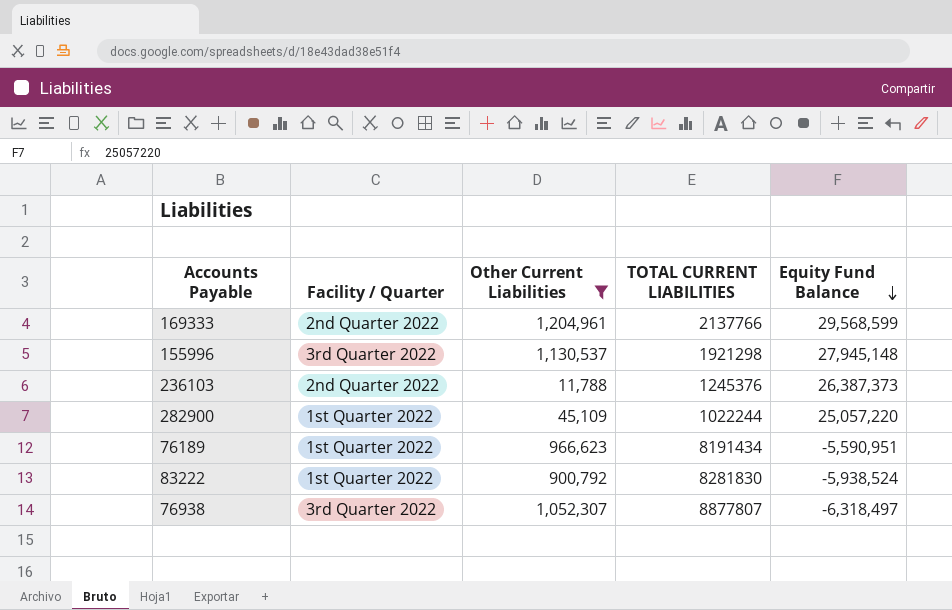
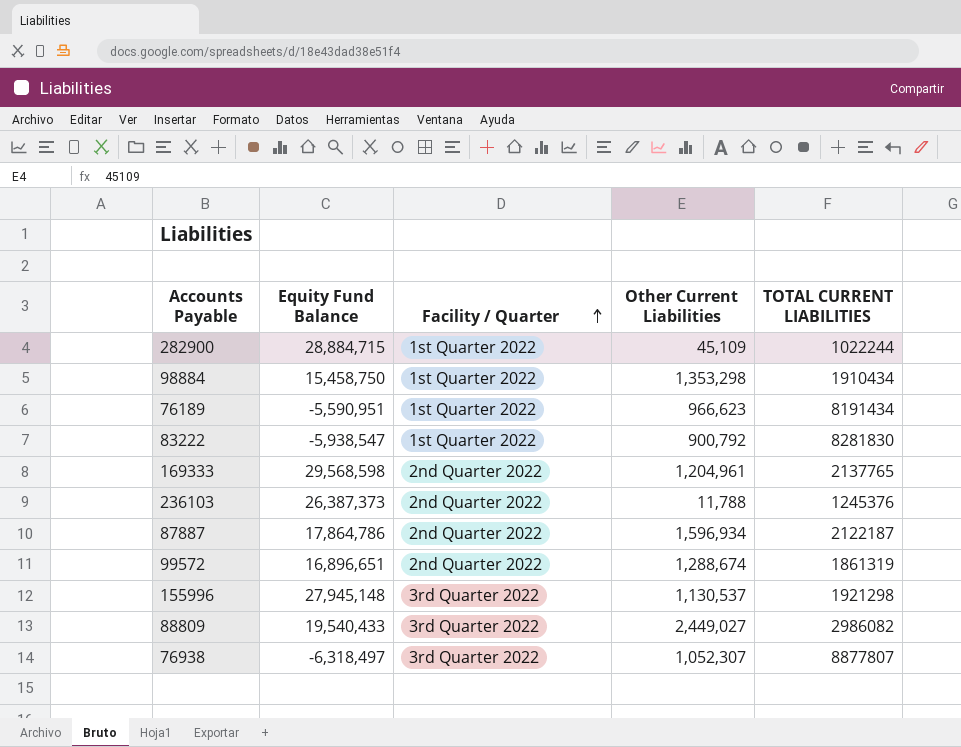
filter: Other Current Liabilities <= 1,204,961 -> none
row order: Equity Fund Balance descending -> Facility / Quarter ascending
column Equity Fund Balance | position: 5 -> 2
282900 | Equity Fund Balance: 25,057,220 -> 28,884,715
83222 | Equity Fund Balance: -5,938,524 -> -5,938,547
169333 | Equity Fund Balance: 29,568,599 -> 29,568,598
169333 | TOTAL CURRENT LIABILITIES: 2137766 -> 2137765

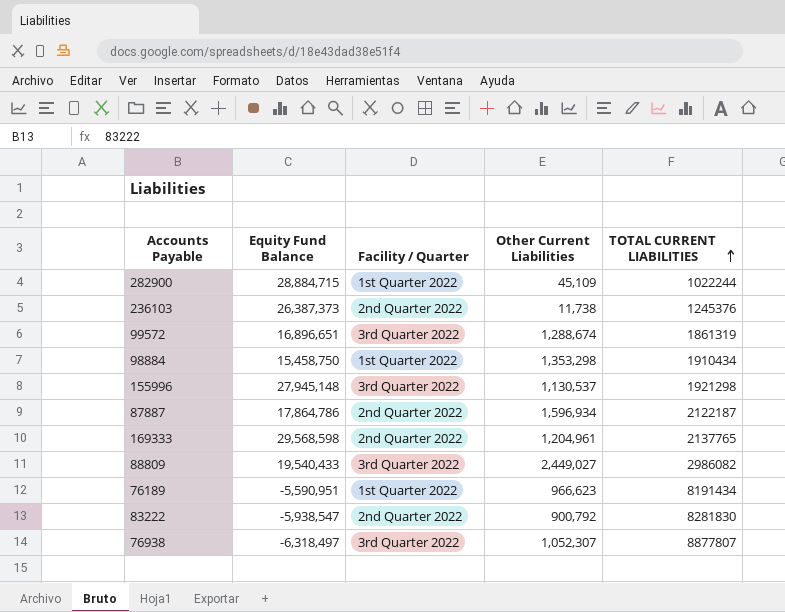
row order: Facility / Quarter ascending -> TOTAL CURRENT LIABILITIES ascending
236103 | Other Current Liabilities: 11,788 -> 11,738
99572 | Facility / Quarter: 2nd Quarter 2022 -> 3rd Quarter 2022
83222 | Facility / Quarter: 1st Quarter 2022 -> 2nd Quarter 2022

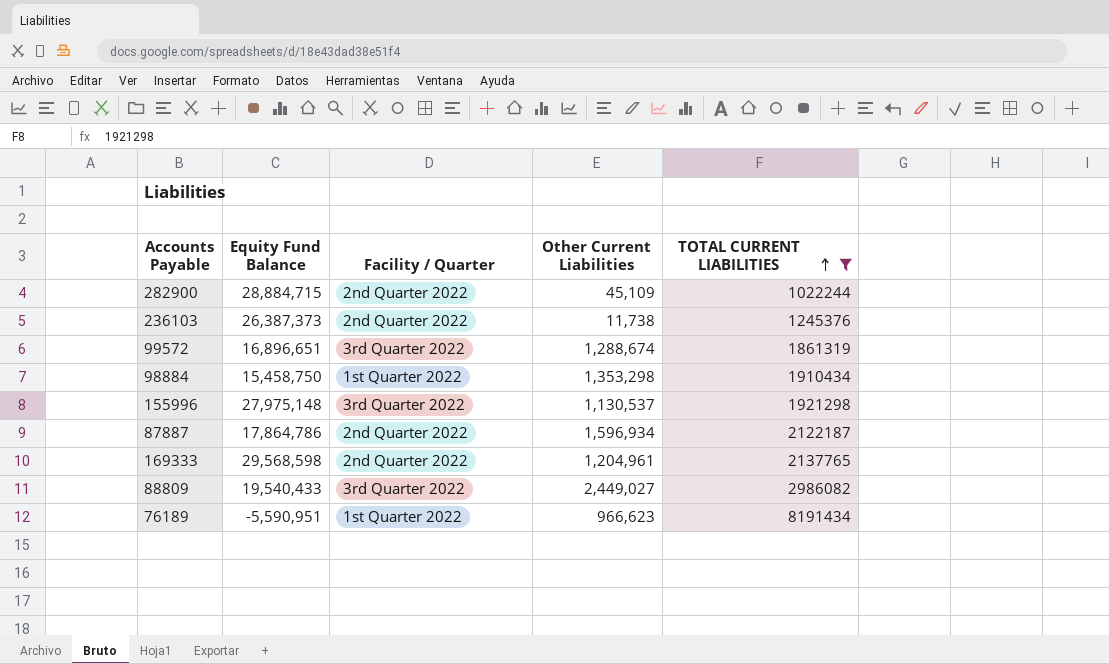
filter: none -> TOTAL CURRENT LIABILITIES <= 8191434
282900 | Facility / Quarter: 1st Quarter 2022 -> 2nd Quarter 2022
155996 | Equity Fund Balance: 27,945,148 -> 27,975,148

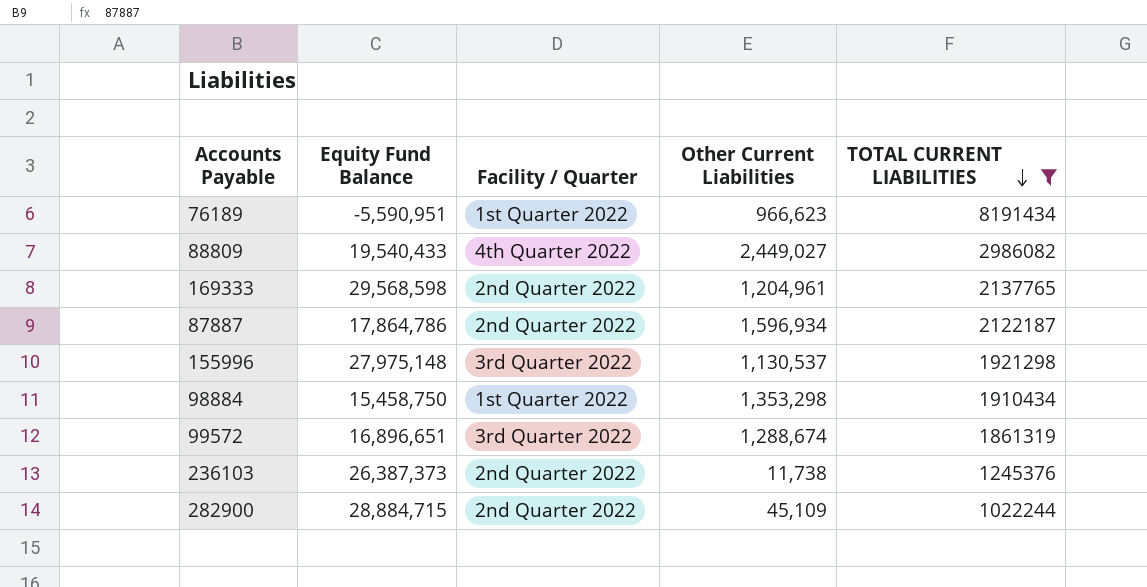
row order: TOTAL CURRENT LIABILITIES ascending -> TOTAL CURRENT LIABILITIES descending
88809 | Facility / Quarter: 3rd Quarter 2022 -> 4th Quarter 2022

